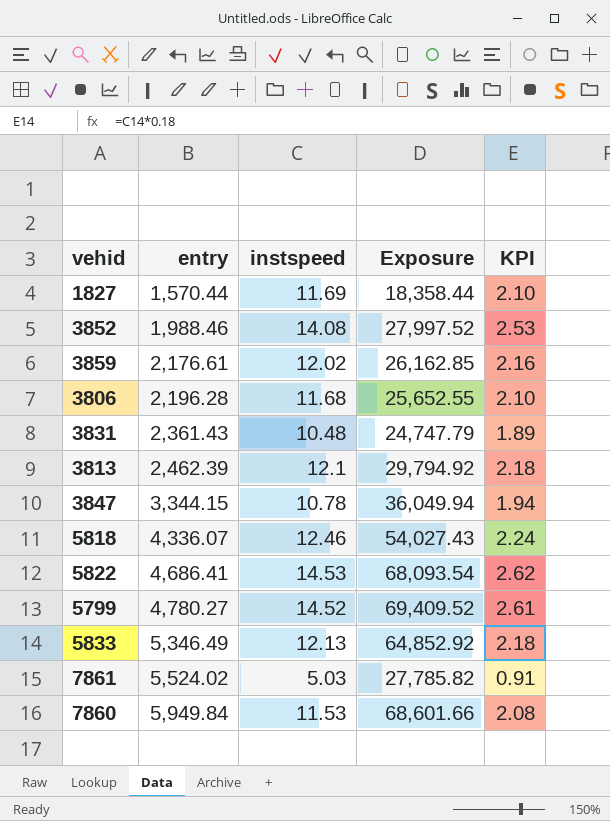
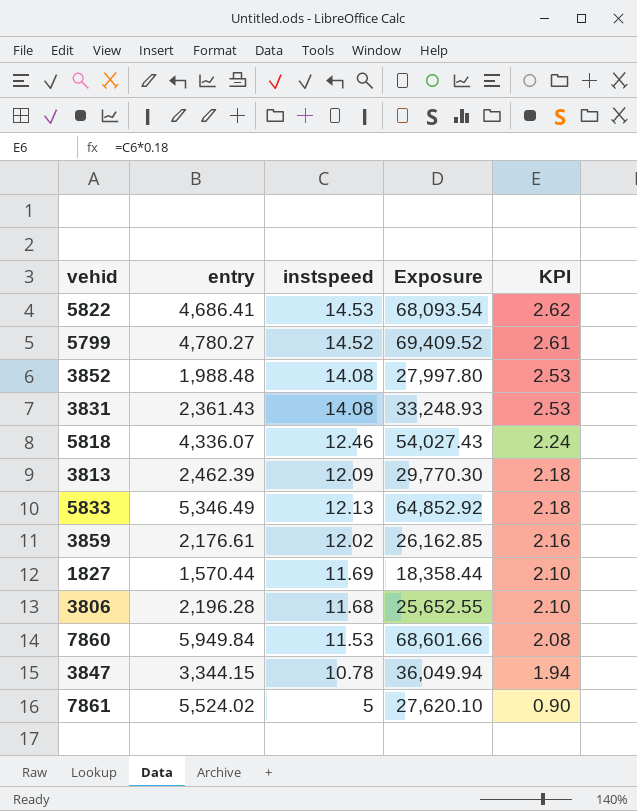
row order: entry ascending -> KPI descending
3852 | entry: 1,988.46 -> 1,988.48
3852 | Exposure: 27,997.52 -> 27,997.80
3831 | instspeed: 10.48 -> 14.08
3831 | Exposure: 24,747.79 -> 33,248.93
3831 | KPI: 1.89 -> 2.53
3813 | instspeed: 12.1 -> 12.09
3813 | Exposure: 29,794.92 -> 29,770.30
7861 | instspeed: 5.03 -> 5
7861 | Exposure: 27,785.82 -> 27,620.10
7861 | KPI: 0.91 -> 0.90

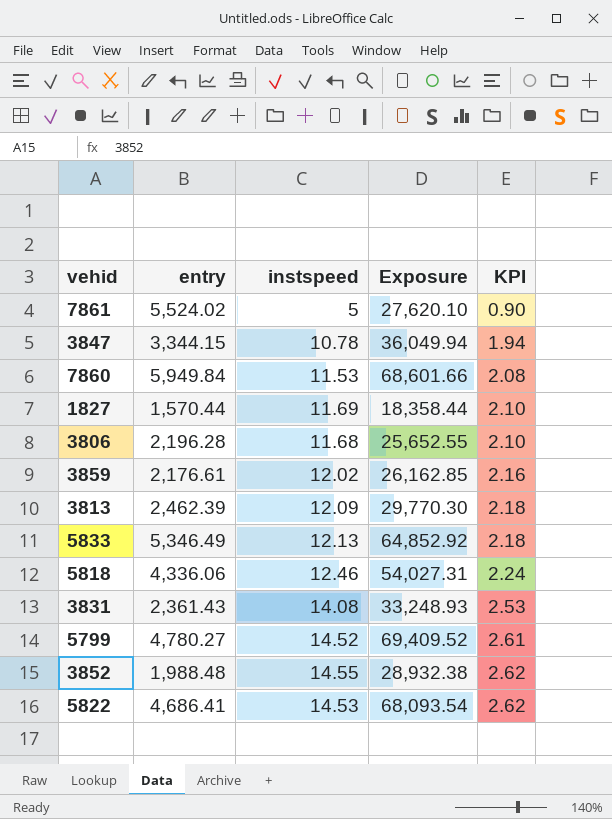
row order: KPI descending -> KPI ascending
5818 | entry: 4,336.07 -> 4,336.06
5818 | Exposure: 54,027.43 -> 54,027.31
3852 | instspeed: 14.08 -> 14.55
3852 | Exposure: 27,997.80 -> 28,932.38
3852 | KPI: 2.53 -> 2.62

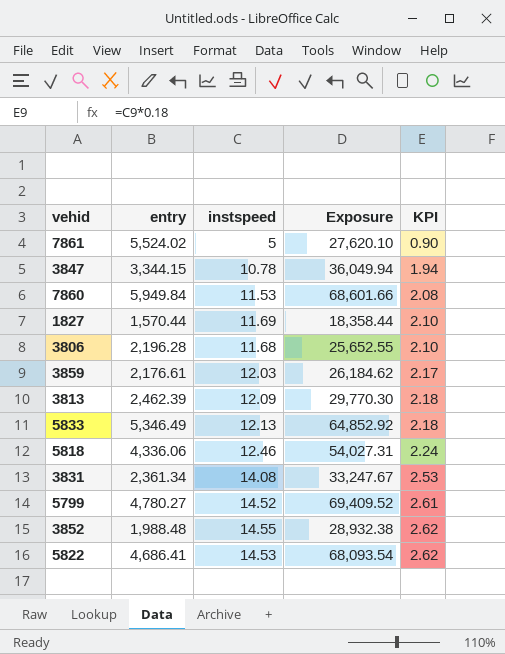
3859 | instspeed: 12.02 -> 12.03
3859 | Exposure: 26,162.85 -> 26,184.62
3859 | KPI: 2.16 -> 2.17
3831 | entry: 2,361.43 -> 2,361.34
3831 | Exposure: 33,248.93 -> 33,247.67

